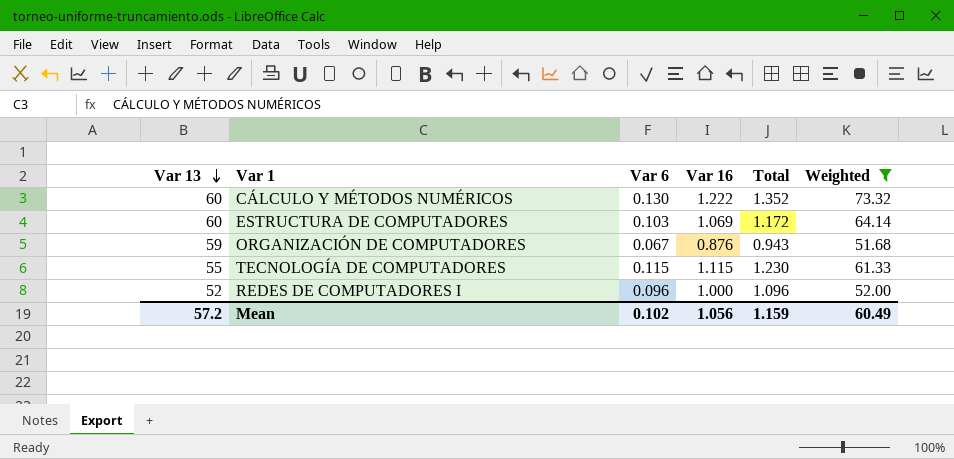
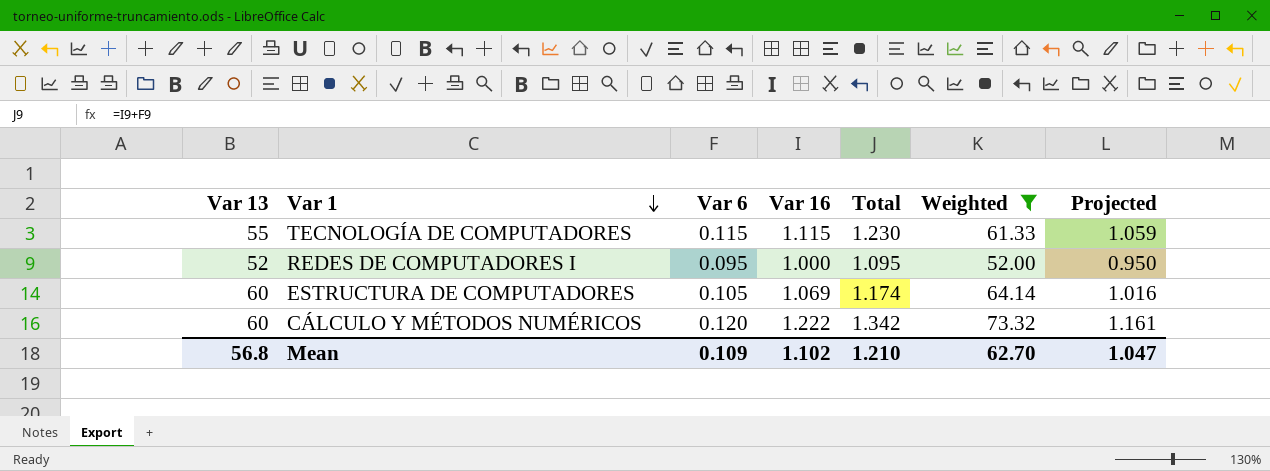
row order: Var 13 descending -> Var 1 descending
column Projected | formula: none -> [Var 16] * 0.95
row ORGANIZACIÓN DE COMPUTADORES: 59 | 0.067 | 0.876 | 0.943 | 51.68 -> none
REDES DE COMPUTADORES I | Var 6: 0.096 -> 0.095
REDES DE COMPUTADORES I | Total: 1.096 -> 1.095
ESTRUCTURA DE COMPUTADORES | Var 6: 0.103 -> 0.105
ESTRUCTURA DE COMPUTADORES | Total: 1.172 -> 1.174
CÁLCULO Y MÉTODOS NUMÉRICOS | Var 6: 0.130 -> 0.120
CÁLCULO Y MÉTODOS NUMÉRICOS | Total: 1.352 -> 1.342
Mean | Var 13: 57.2 -> 56.8
Mean | Var 6: 0.102 -> 0.109
Mean | Var 16: 1.056 -> 1.102
Mean | Total: 1.159 -> 1.210
Mean | Weighted: 60.49 -> 62.70

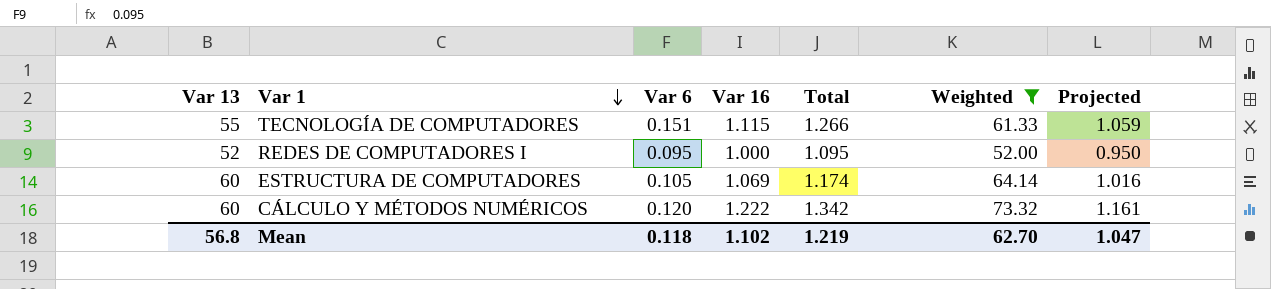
TECNOLOGÍA DE COMPUTADORES | Var 6: 0.115 -> 0.151
TECNOLOGÍA DE COMPUTADORES | Total: 1.230 -> 1.266
Mean | Var 6: 0.109 -> 0.118
Mean | Total: 1.210 -> 1.219

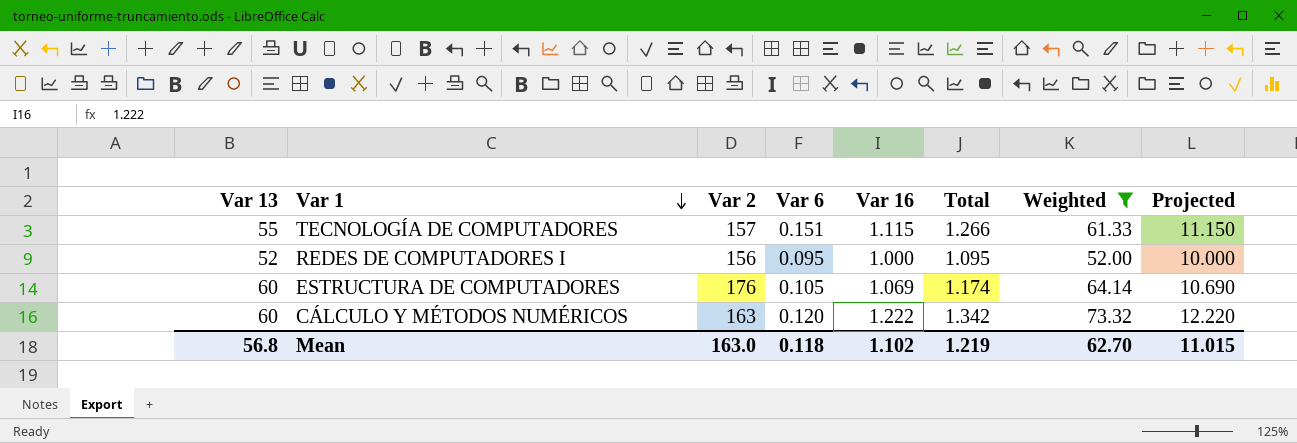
column Var 2 | position: none -> 3
column Projected | formula: [Var 16] * 0.95 -> [Var 16] * 10
Mean | Projected: 1.047 -> 11.015

